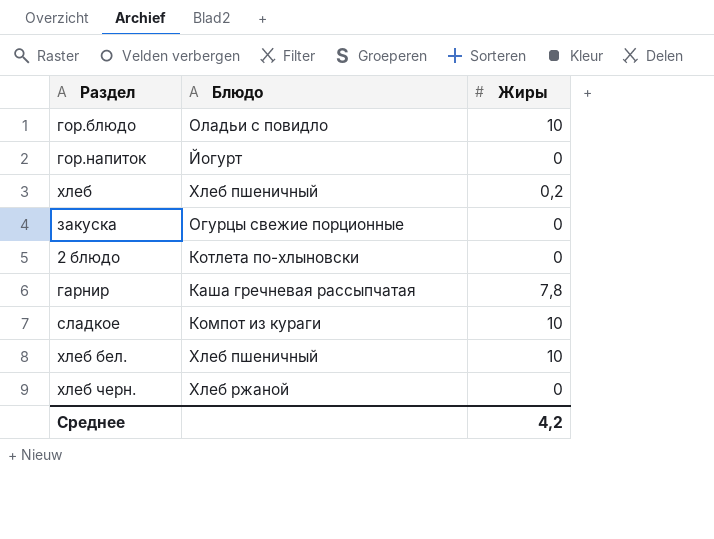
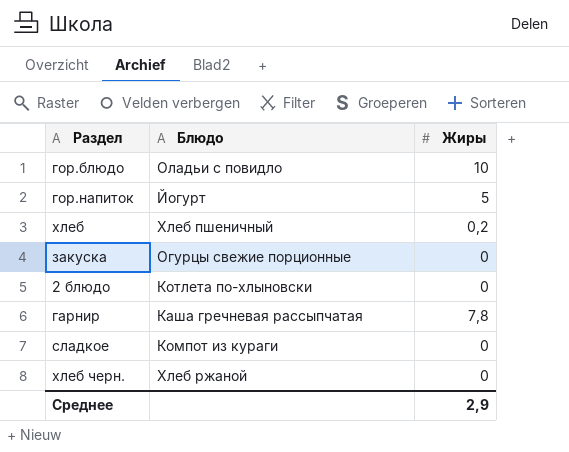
row хлеб бел.: Хлеб пшеничный | 10 -> none
гор.напиток | Жиры: 0 -> 5
сладкое | Жиры: 10 -> 0
Среднее | Жиры: 4,2 -> 2,9

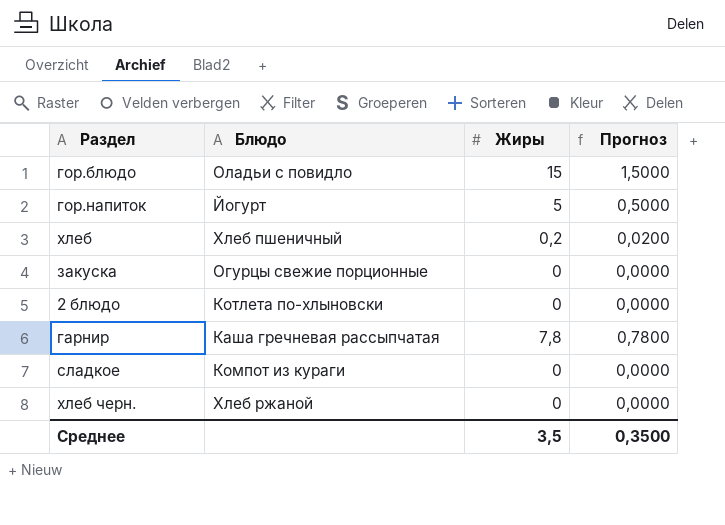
column Прогноз | formula: none -> [Жиры] * 0,1
гор.блюдо | Жиры: 10 -> 15
Среднее | Жиры: 2,9 -> 3,5

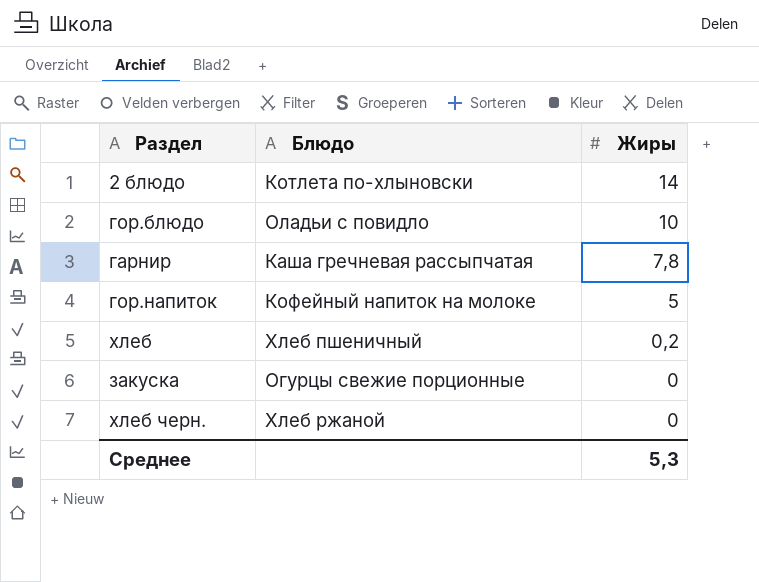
row order: none -> Жиры descending
column Прогноз | formula: [Жиры] * 0,1 -> none
row сладкое: Компот из кураги | 0 | 0,0000 -> none
2 блюдо | Жиры: 0 -> 14
гор.блюдо | Жиры: 15 -> 10
гор.напиток | Блюдо: Йогурт -> Кофейный напиток на молоке
Среднее | Жиры: 3,5 -> 5,3

